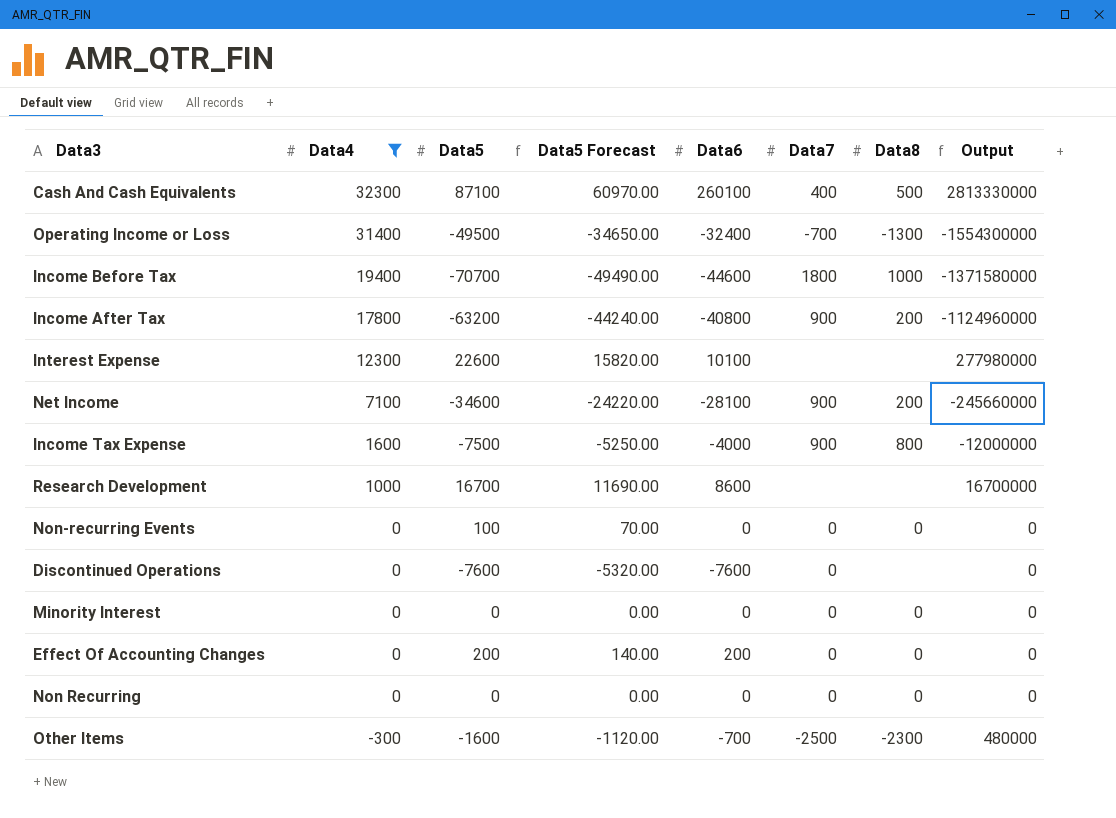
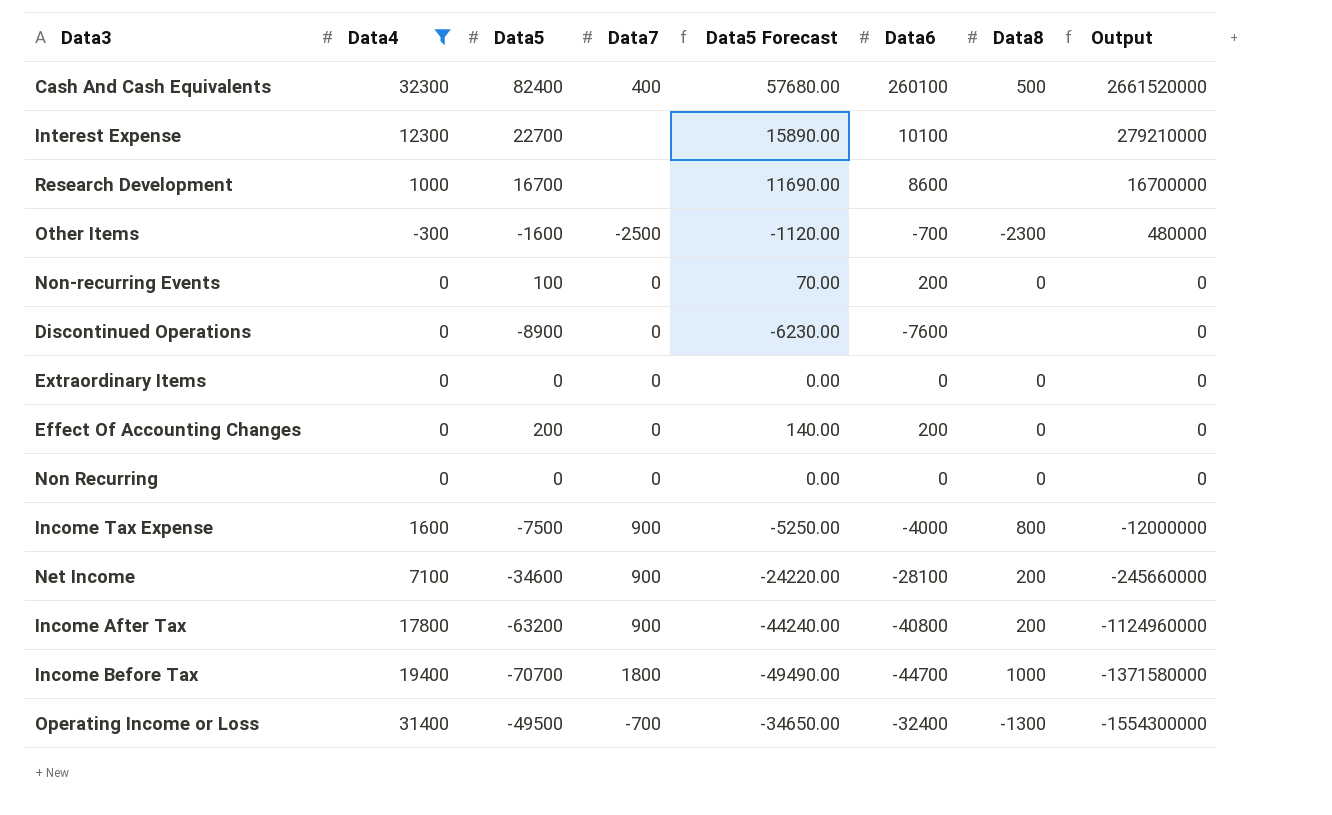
row order: Data4 descending -> Output descending
column Data7 | position: 6 -> 4
row Minority Interest: 0 | 0 | 0.00 | 0 | 0 | 0 | 0 -> none
Cash And Cash Equivalents | Data5: 87100 -> 82400
Cash And Cash Equivalents | Data5 Forecast: 60970.00 -> 57680.00
Cash And Cash Equivalents | Output: 2813330000 -> 2661520000
Interest Expense | Data5: 22600 -> 22700
Interest Expense | Data5 Forecast: 15820.00 -> 15890.00
Interest Expense | Output: 277980000 -> 279210000
Non-recurring Events | Data6: 0 -> 200
Discontinued Operations | Data5: -7600 -> -8900
Discontinued Operations | Data5 Forecast: -5320.00 -> -6230.00
row Extraordinary Items: none -> 0 | 0 | 0 | 0.00 | 0 | 0 | 0
Income Before Tax | Data6: -44600 -> -44700

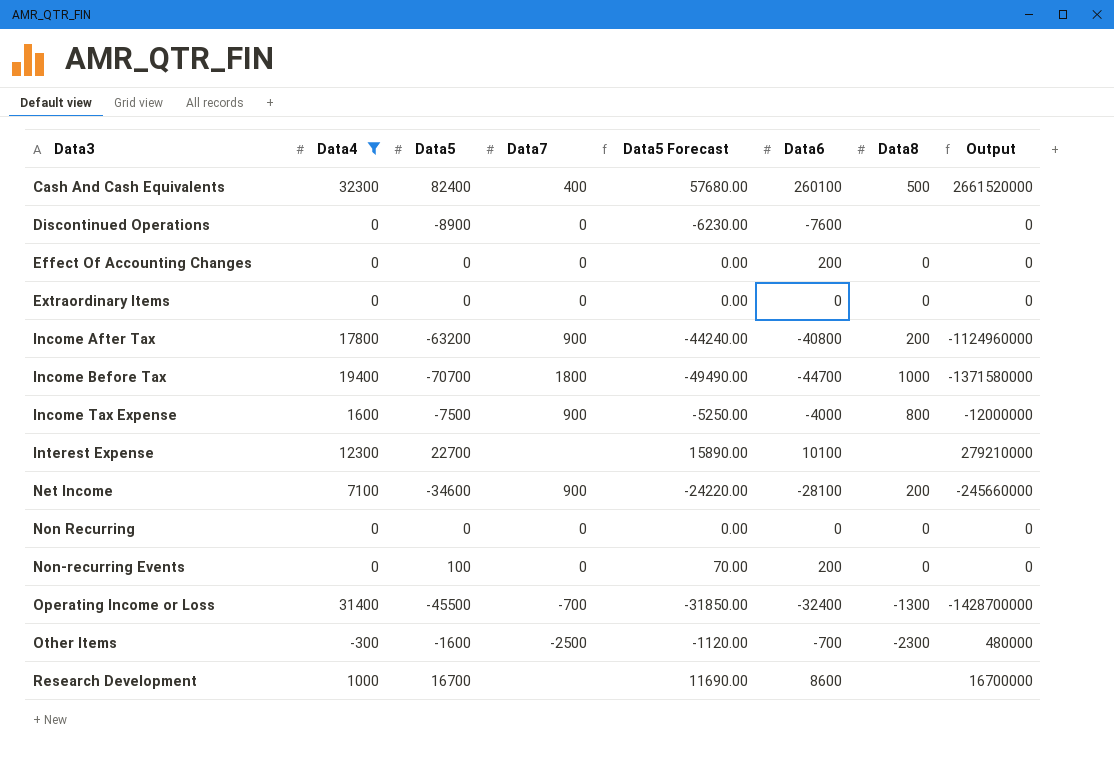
row order: Output descending -> Data3 ascending
Effect Of Accounting Changes | Data5: 200 -> 0
Effect Of Accounting Changes | Data5 Forecast: 140.00 -> 0.00
Operating Income or Loss | Data5: -49500 -> -45500
Operating Income or Loss | Data5 Forecast: -34650.00 -> -31850.00
Operating Income or Loss | Output: -1554300000 -> -1428700000

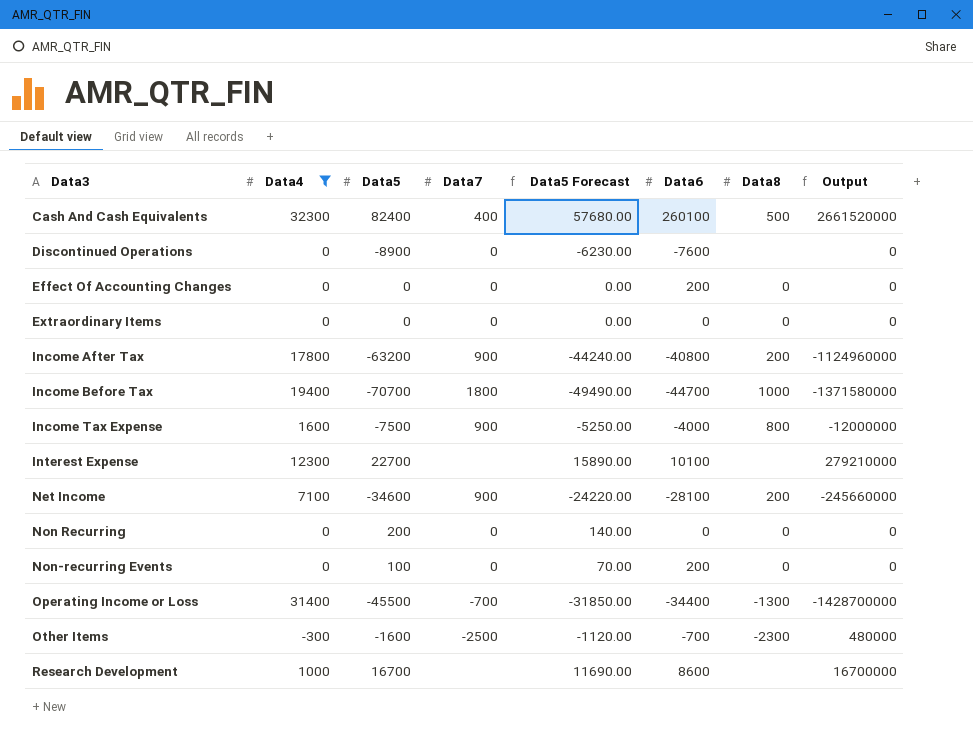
Non Recurring | Data5: 0 -> 200
Non Recurring | Data5 Forecast: 0.00 -> 140.00
Operating Income or Loss | Data6: -32400 -> -34400

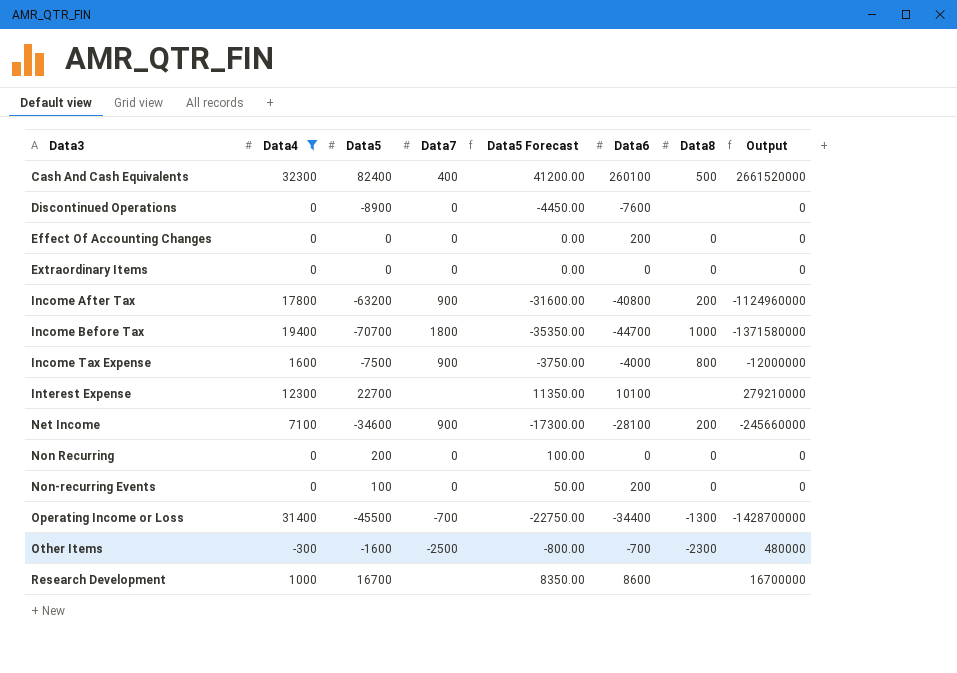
column Data5 Forecast | formula: [Data5] * 0.7 -> [Data5] * 0.5

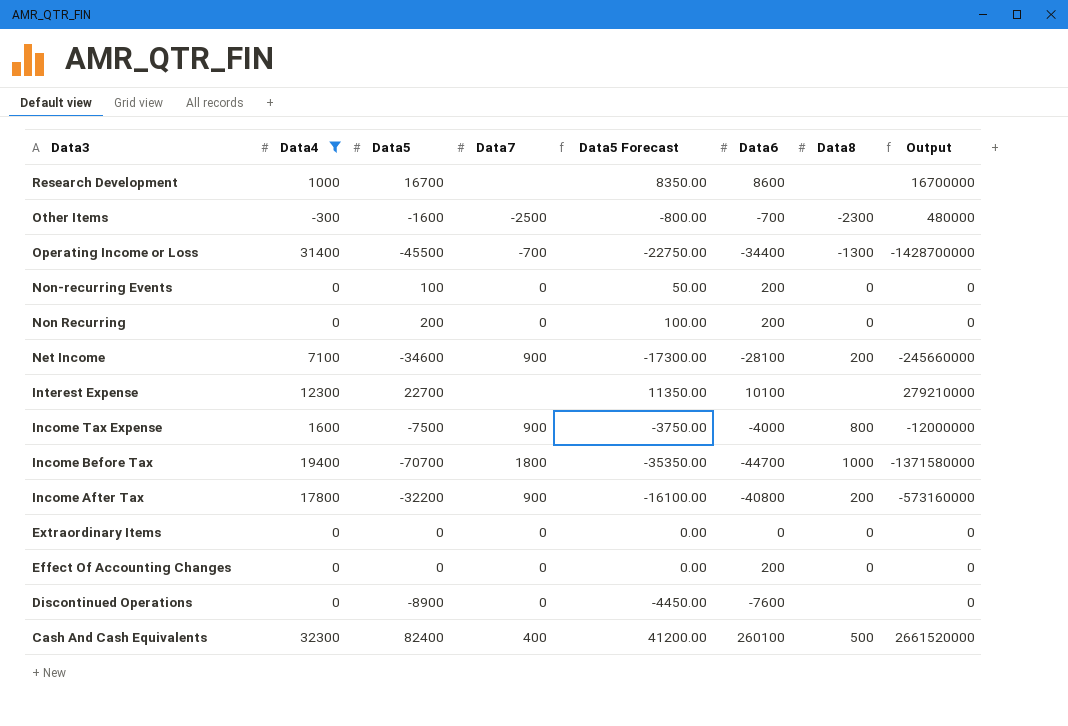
row order: Data3 ascending -> Data3 descending
Non Recurring | Data6: 0 -> 200
Income After Tax | Data5: -63200 -> -32200
Income After Tax | Data5 Forecast: -31600.00 -> -16100.00
Income After Tax | Output: -1124960000 -> -573160000

